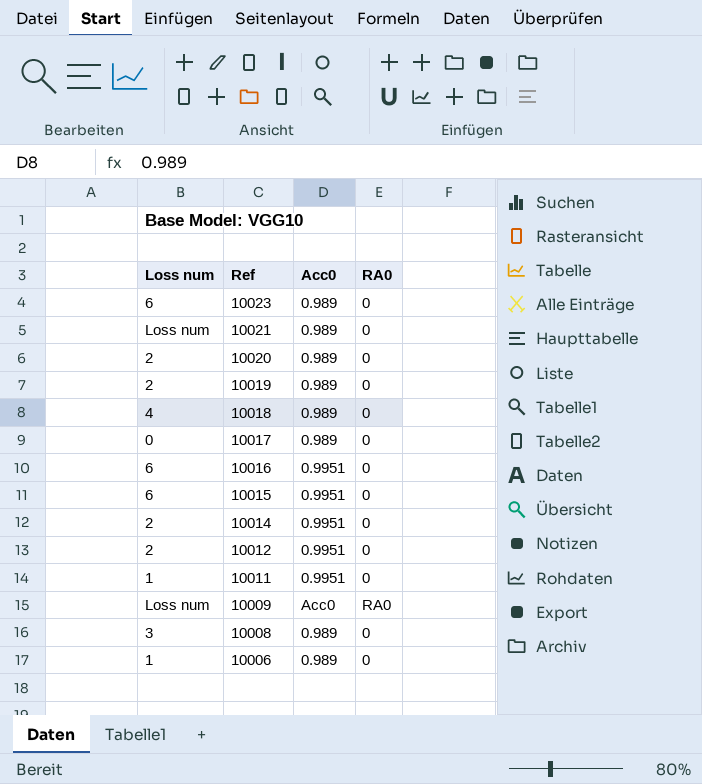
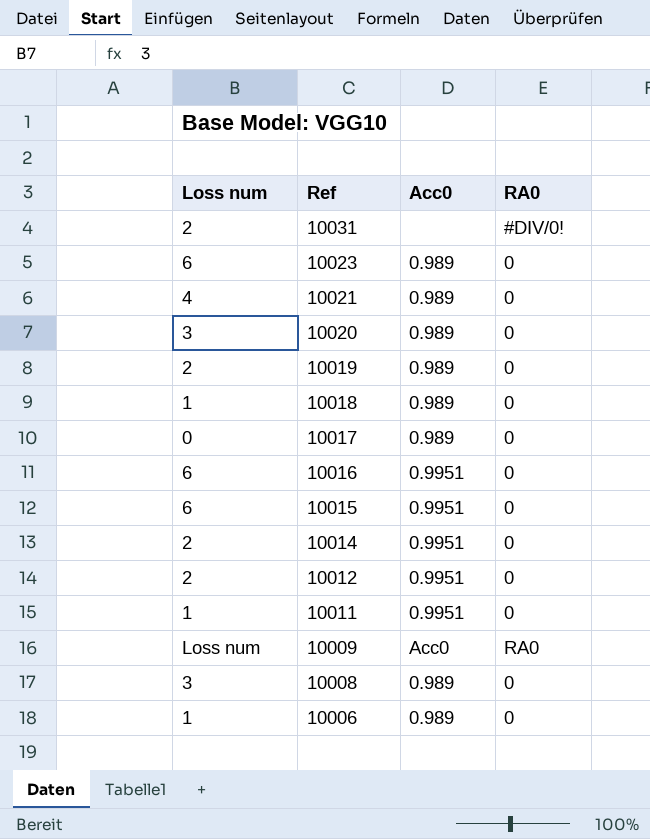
row 10031: none -> 2 | none | #DIV/0!
10021 | Loss num: Loss num -> 4
10020 | Loss num: 2 -> 3
10018 | Loss num: 4 -> 1

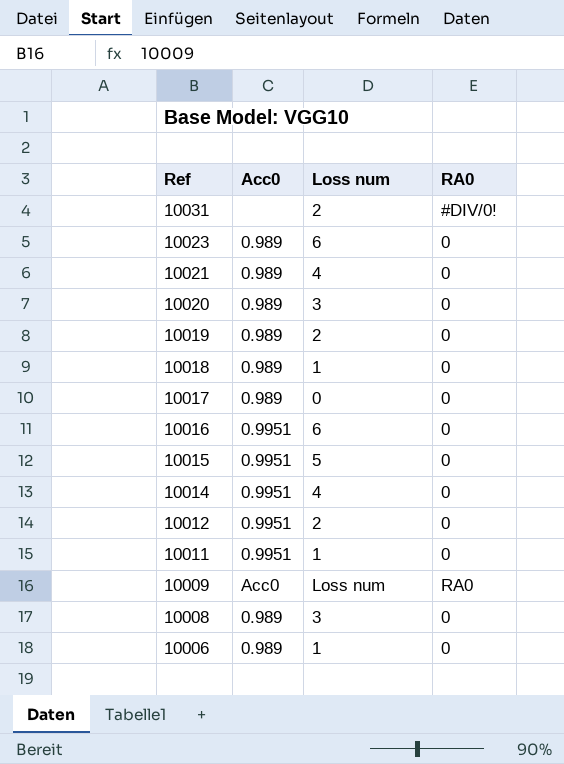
column Loss num | position: 1 -> 3
10015 | Loss num: 6 -> 5
10014 | Loss num: 2 -> 4

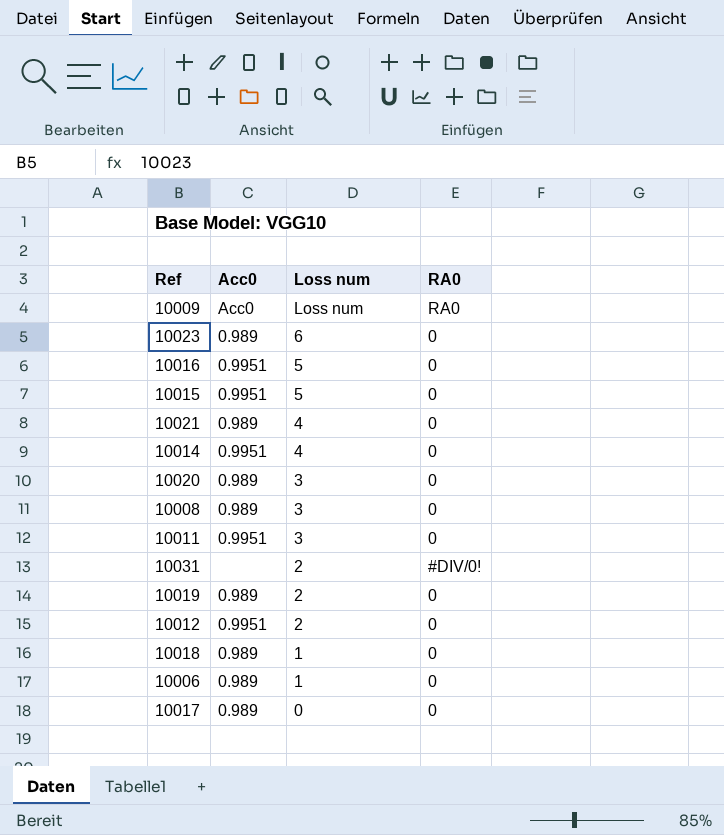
row order: Ref descending -> Loss num descending
10016 | Loss num: 6 -> 5
10011 | Loss num: 1 -> 3

